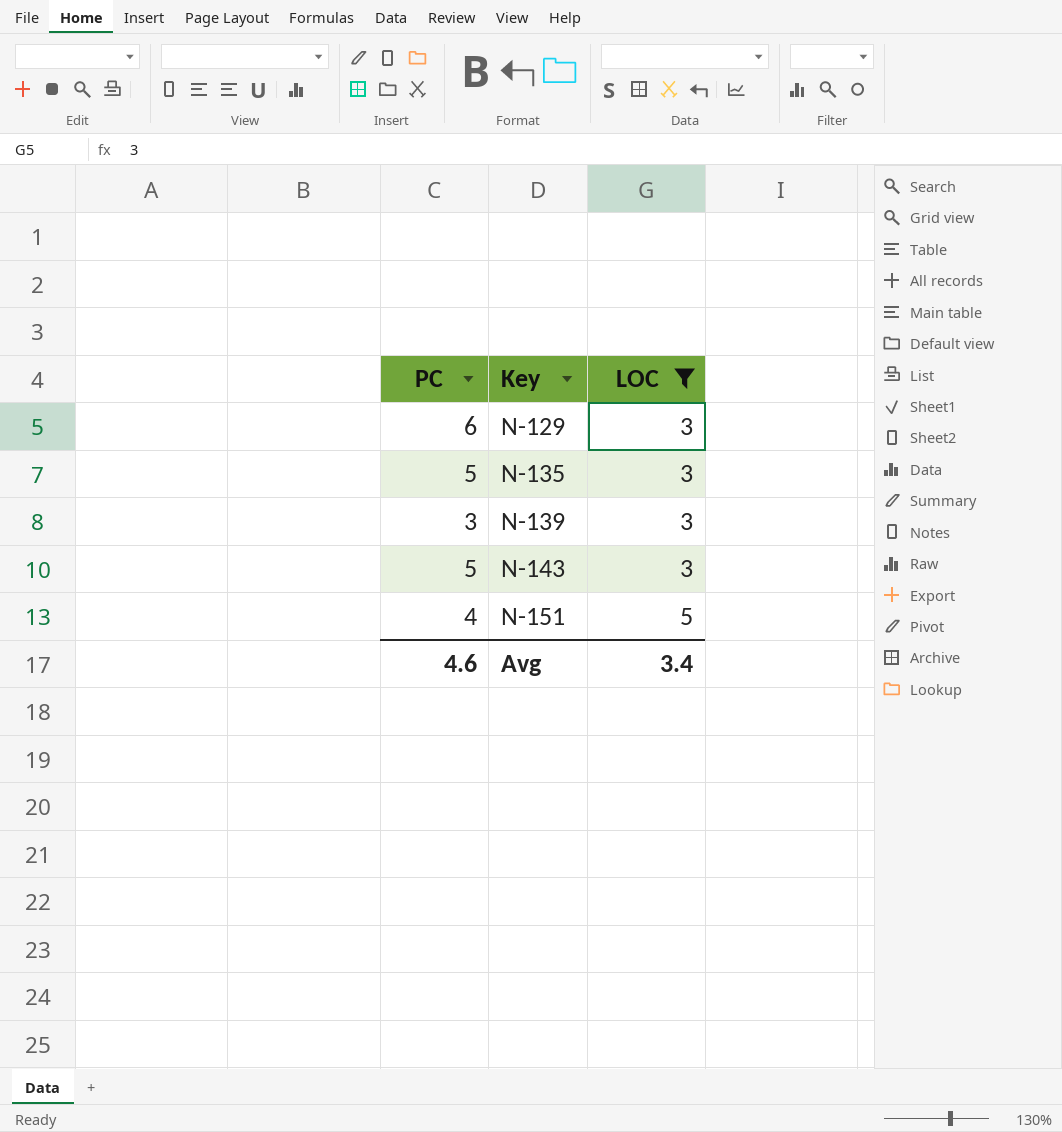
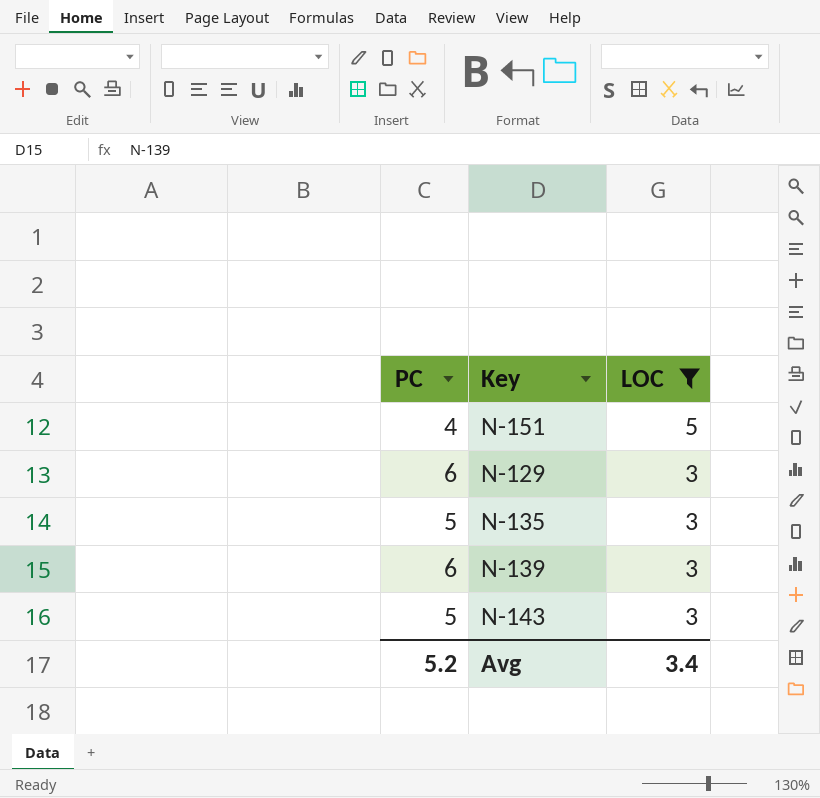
row order: Key ascending -> LOC descending
N-139 | PC: 3 -> 6
Avg | PC: 4.6 -> 5.2

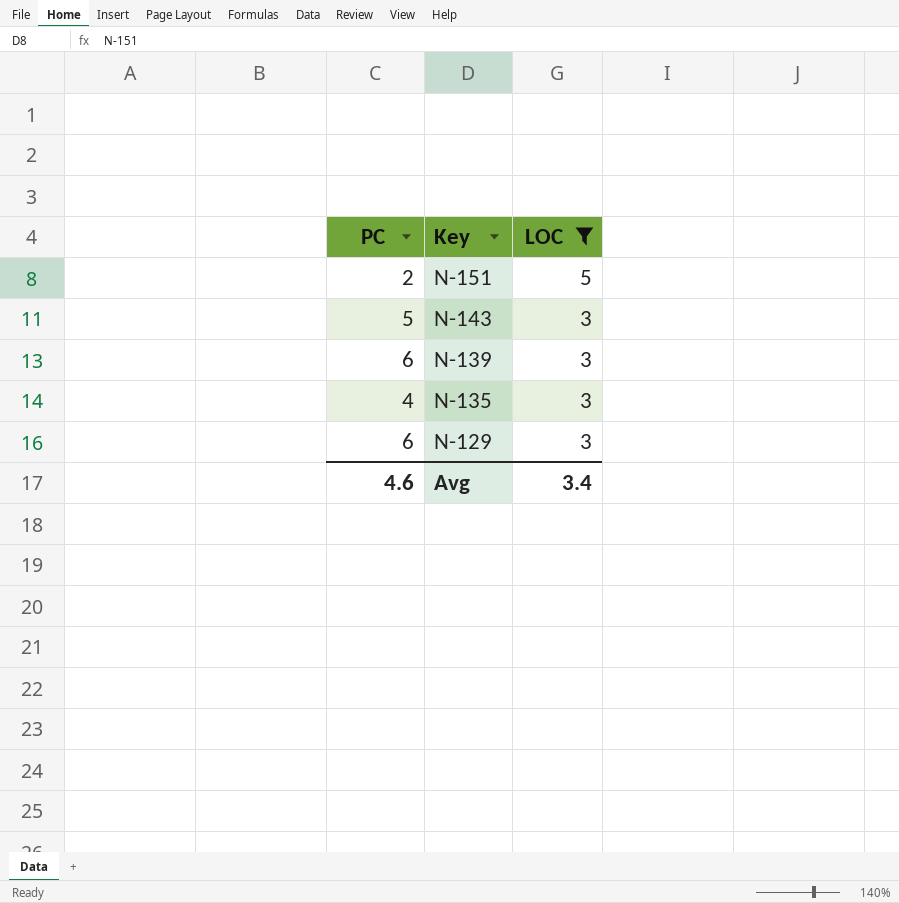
row order: LOC descending -> Key descending
N-151 | PC: 4 -> 2
N-135 | PC: 5 -> 4
Avg | PC: 5.2 -> 4.6

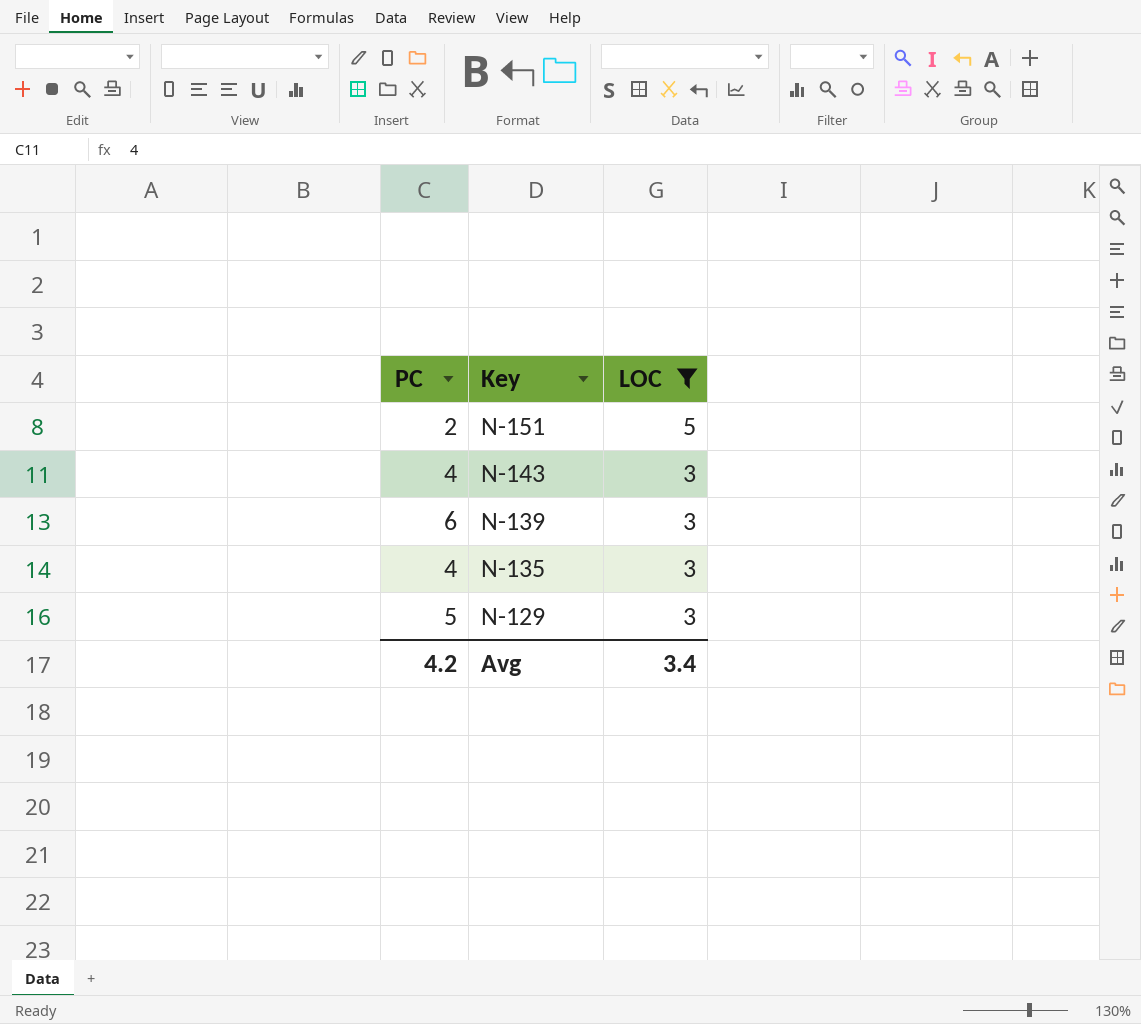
N-143 | PC: 5 -> 4
N-129 | PC: 6 -> 5
Avg | PC: 4.6 -> 4.2

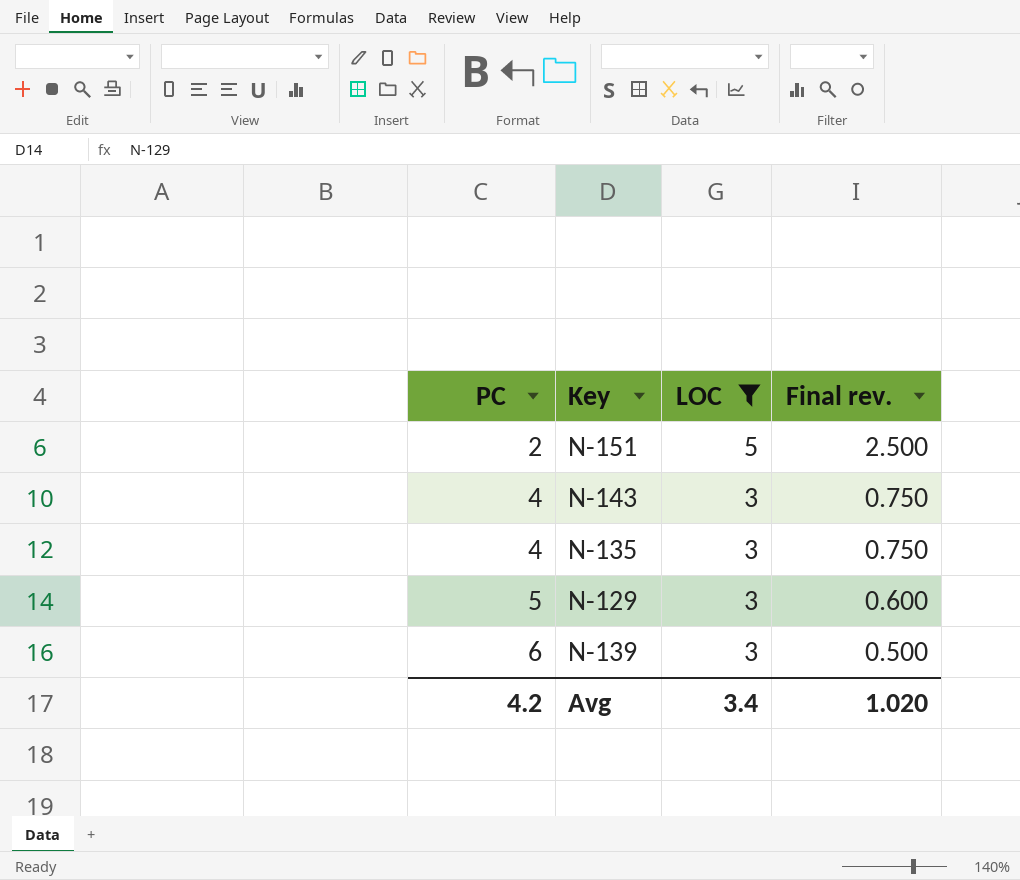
row order: Key descending -> PC ascending
column Final rev. | formula: none -> [LOC] / [PC]

